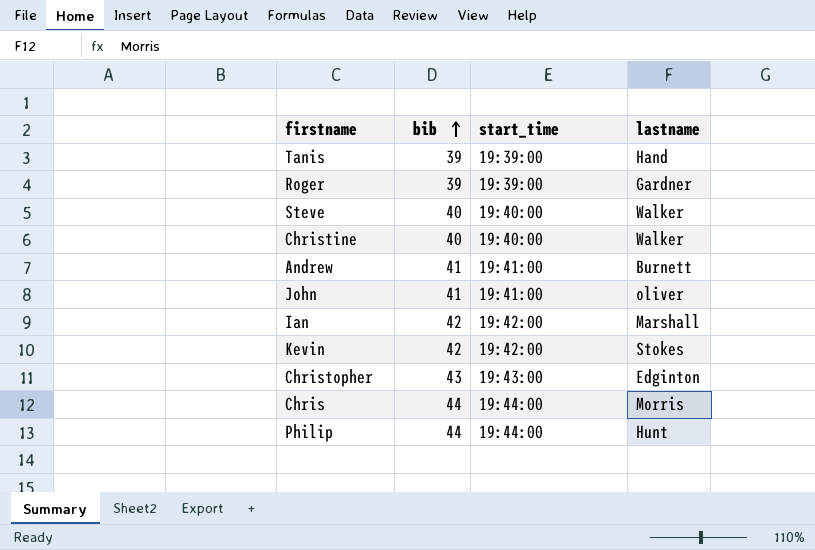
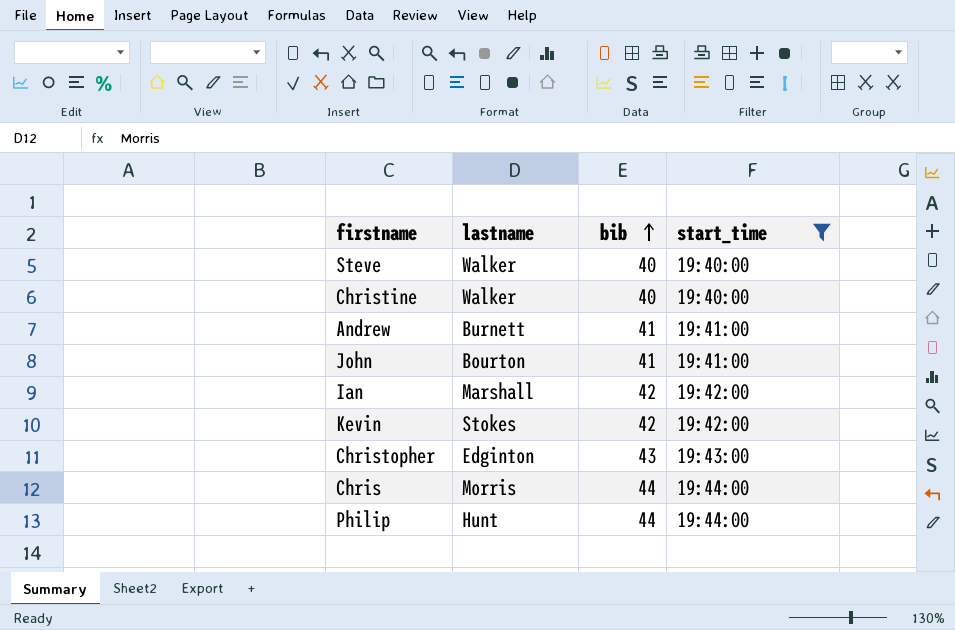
filter: none -> start_time != 19:39:00
column lastname | position: 4 -> 2
John | lastname: oliver -> Bourton

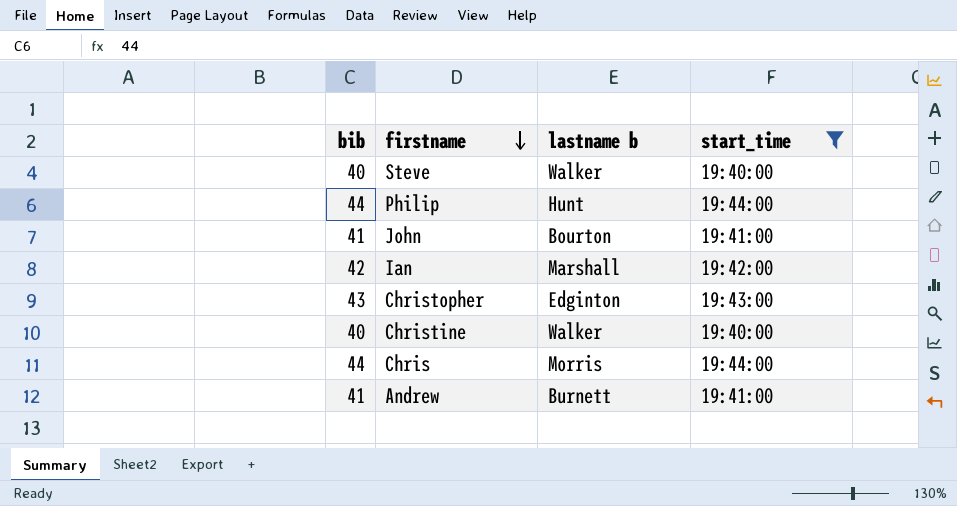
row order: bib ascending -> firstname descending
column bib | position: 3 -> 1
column name: lastname -> lastname b
row Kevin: Stokes | 42 | 19:42:00 -> none

